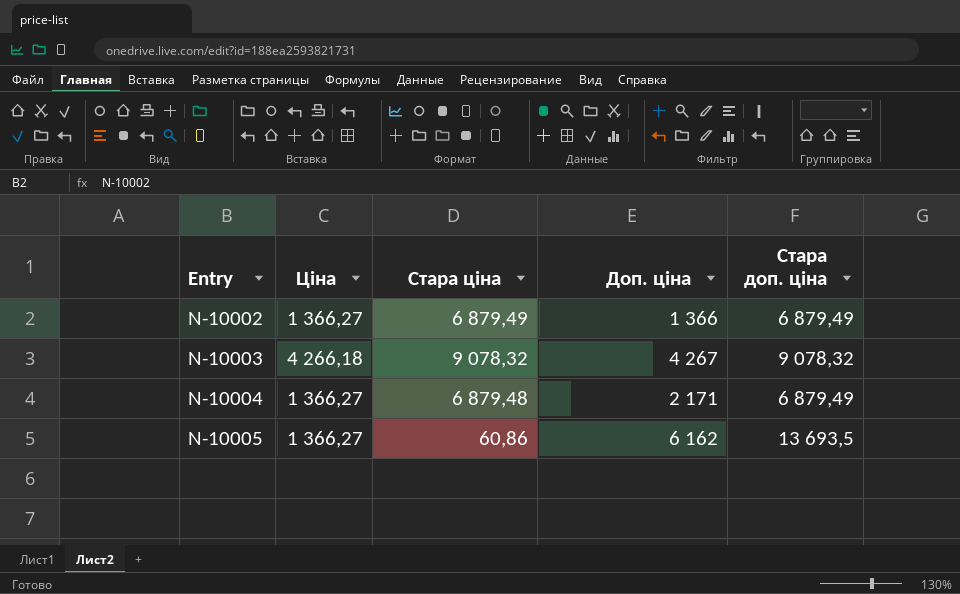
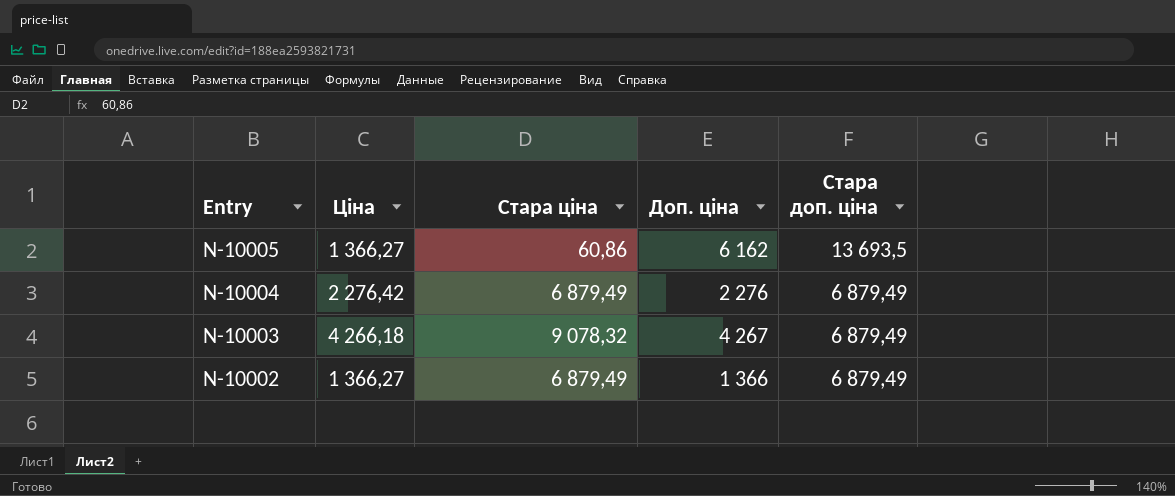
row order: Entry ascending -> Entry descending
N-10004 | Ціна: 1 366,27 -> 2 276,42
N-10004 | Стара ціна: 6 879,48 -> 6 879,49
N-10004 | Доп. ціна: 2 171 -> 2 276
N-10003 | Стара доп. ціна: 9 078,32 -> 6 879,49

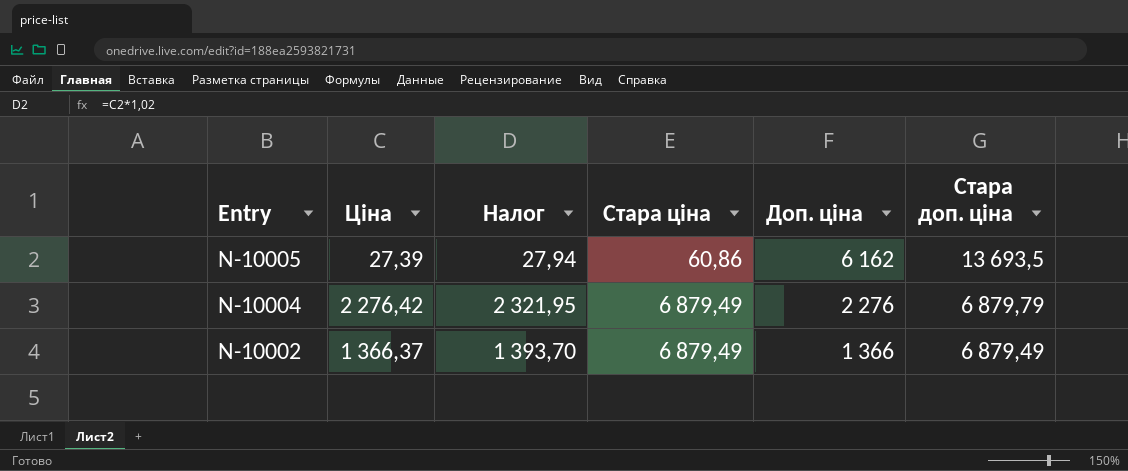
column Налог | formula: none -> [Ціна] * 1,02
row N-10003: 4 266,18 | 9 078,32 | 4 267 | 6 879,49 -> none
N-10005 | Ціна: 1 366,27 -> 27,39
N-10004 | Стара доп. ціна: 6 879,49 -> 6 879,79
N-10002 | Ціна: 1 366,27 -> 1 366,37

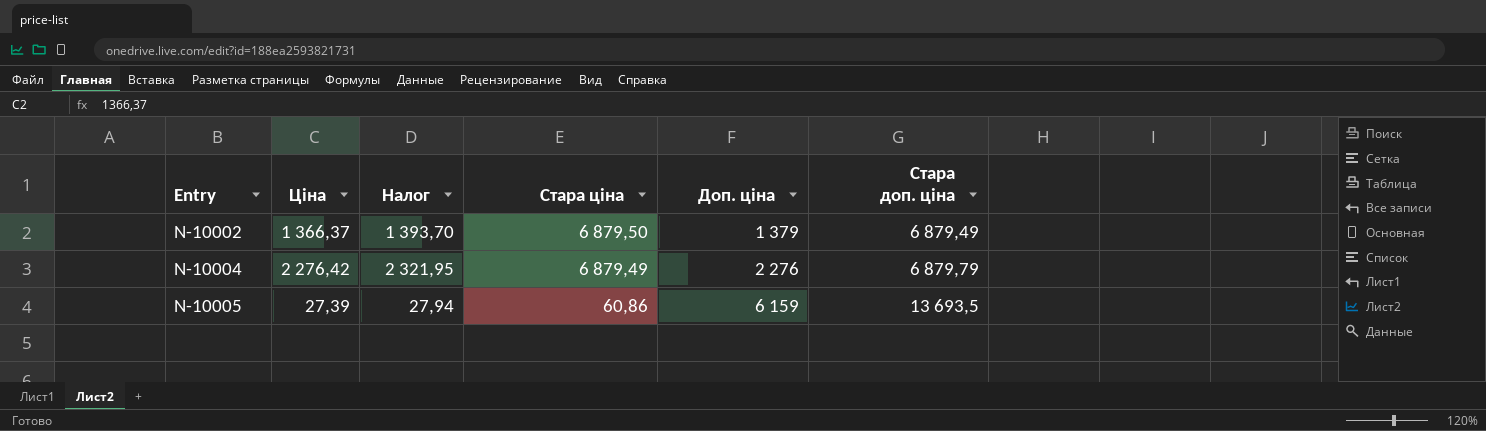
row order: Entry descending -> Entry ascending
N-10002 | Стара ціна: 6 879,49 -> 6 879,50
N-10002 | Доп. ціна: 1 366 -> 1 379
N-10005 | Доп. ціна: 6 162 -> 6 159

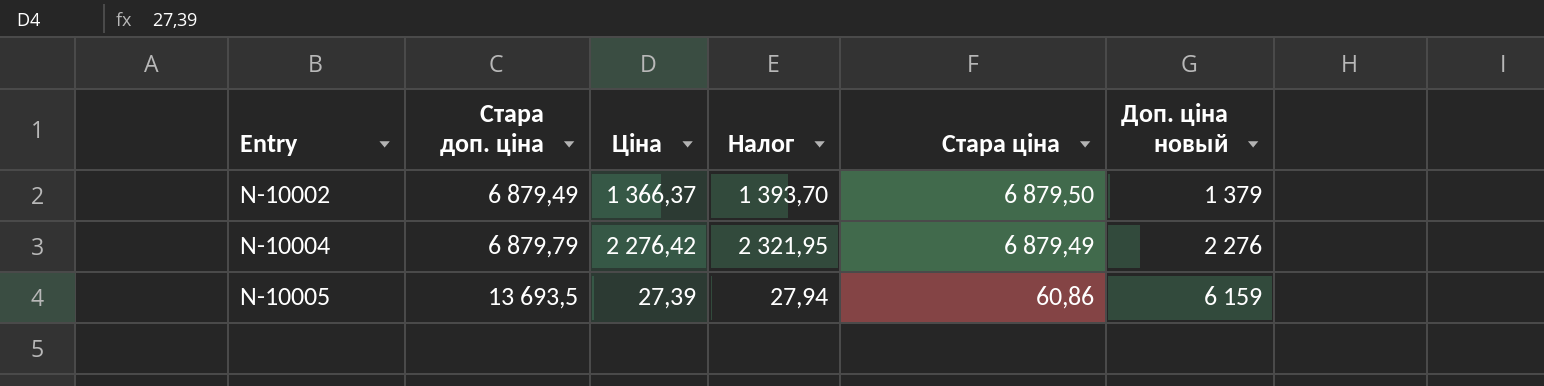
column Стара доп. ціна | position: 6 -> 2
column name: Доп. ціна -> Доп. ціна новый

